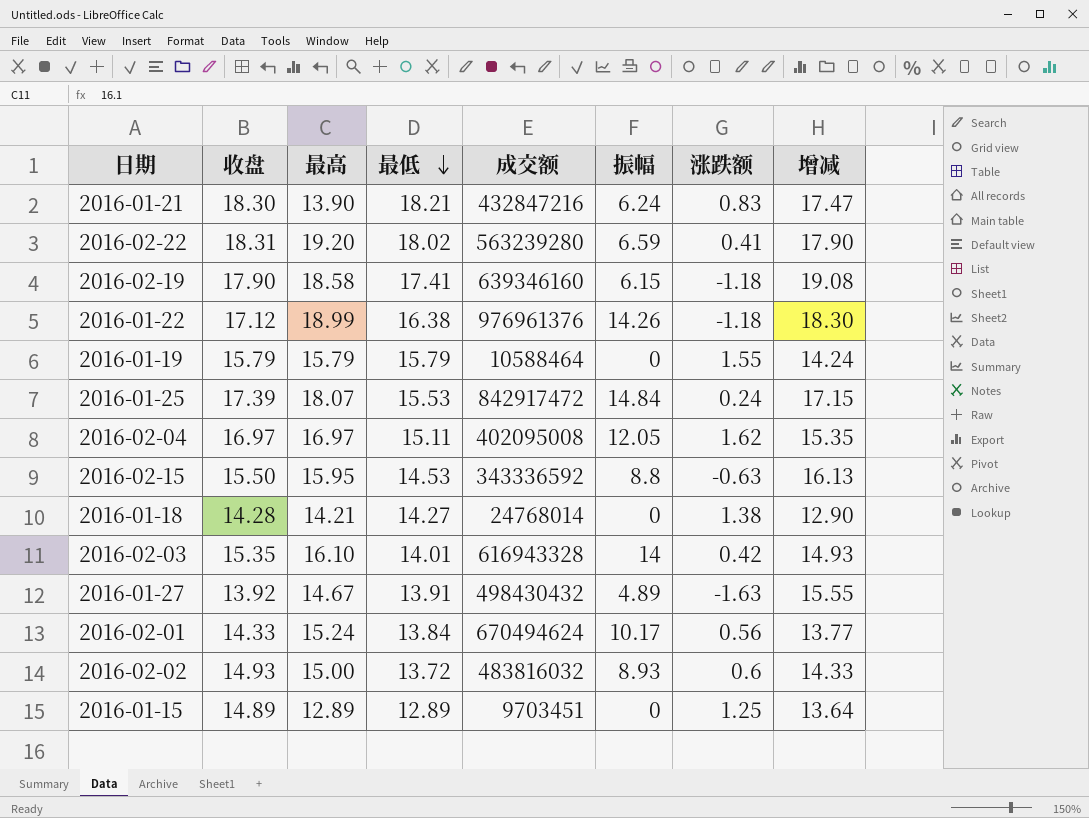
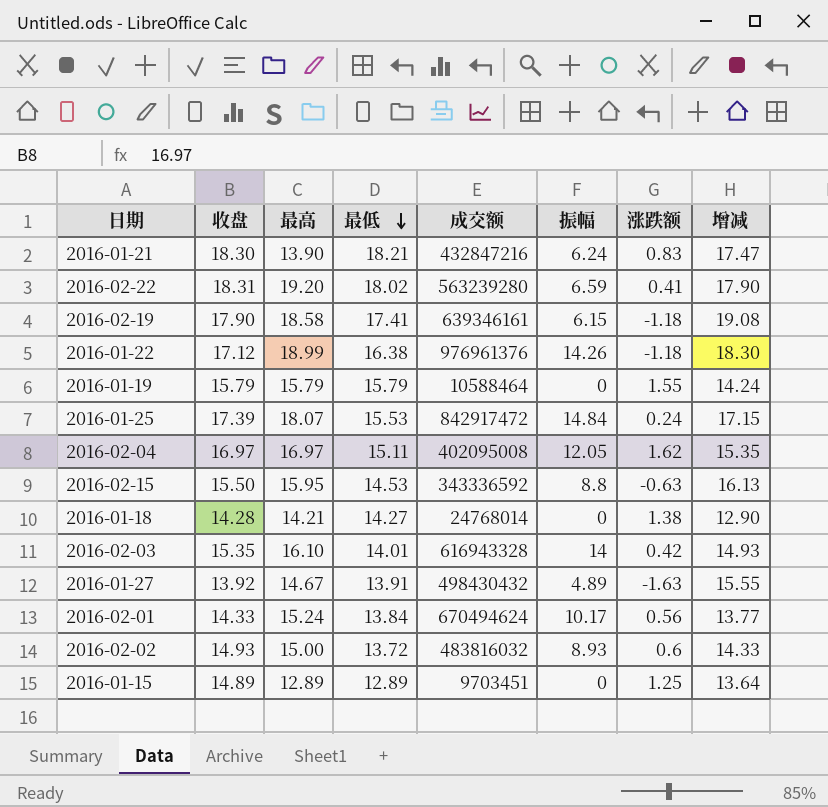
2016-02-19 | 成交额: 639346160 -> 639346161

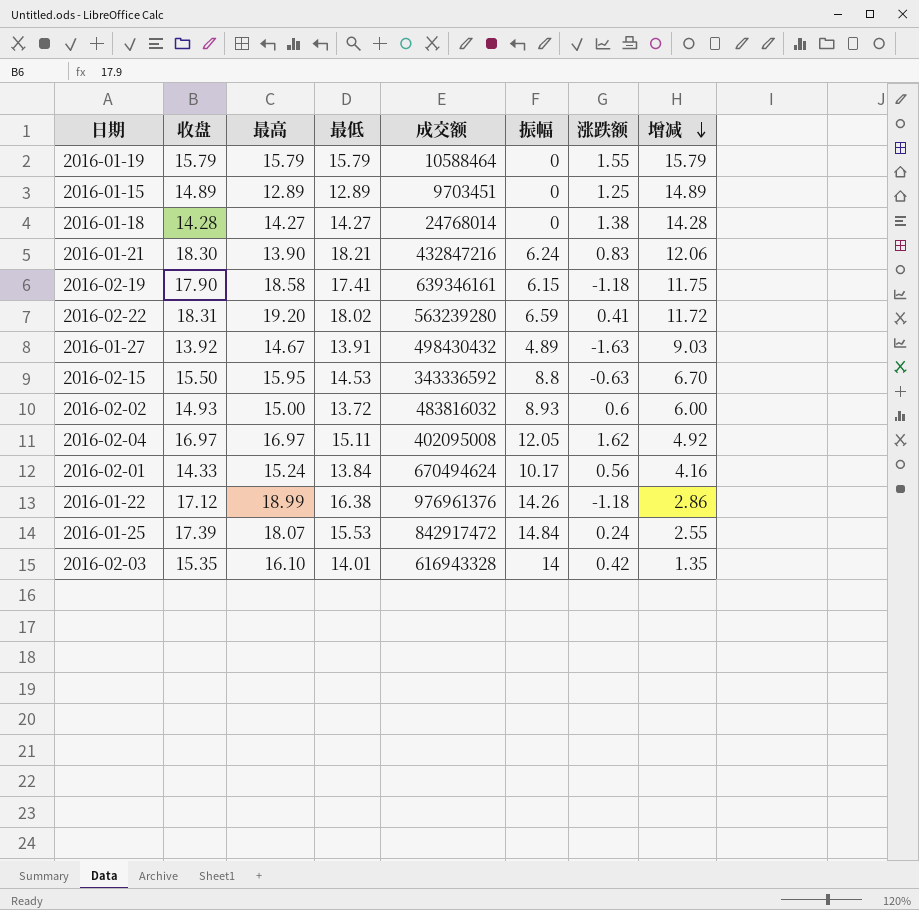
row order: 最低 descending -> 增减 descending
column 增减 | formula: [收盘] - [涨跌额] -> [收盘] - [振幅]
2016-01-18 | 最高: 14.21 -> 14.27

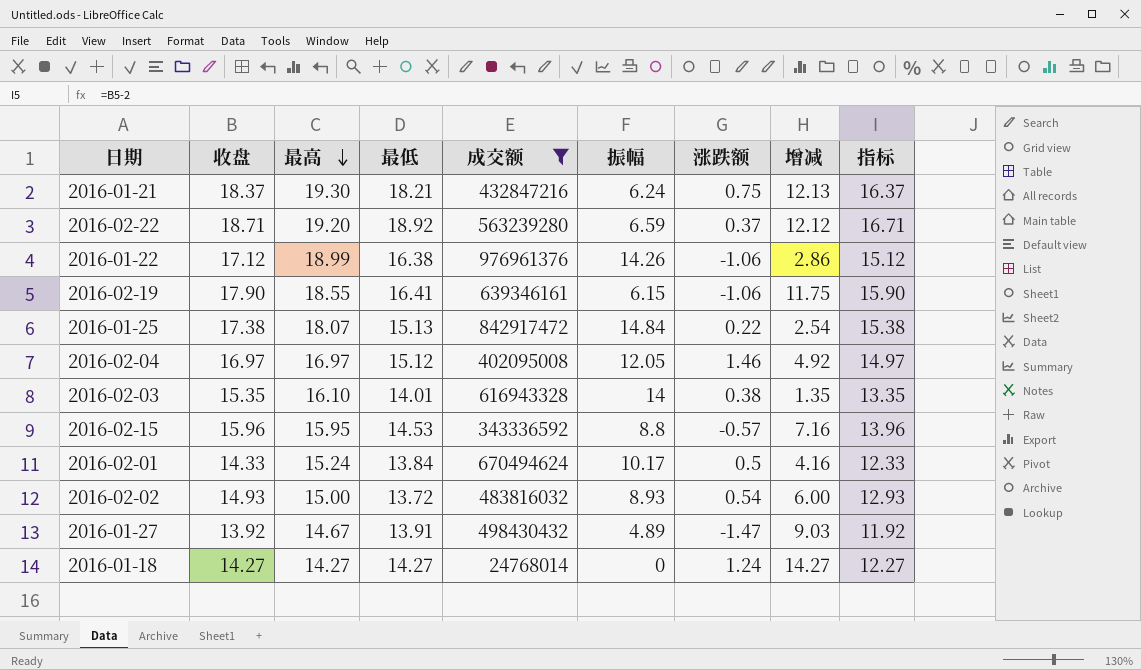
filter: none -> 成交额 >= 24768014
row order: 增减 descending -> 最高 descending
column 指标 | formula: none -> [收盘] - 2
2016-01-21 | 收盘: 18.30 -> 18.37
2016-01-21 | 最高: 13.90 -> 19.30
2016-01-21 | 涨跌额: 0.83 -> 0.75
2016-01-21 | 增减: 12.06 -> 12.13
2016-02-22 | 收盘: 18.31 -> 18.71
2016-02-22 | 最低: 18.02 -> 18.92
2016-02-22 | 涨跌额: 0.41 -> 0.37
2016-02-22 | 增减: 11.72 -> 12.12
2016-01-22 | 涨跌额: -1.18 -> -1.06
2016-02-19 | 最高: 18.58 -> 18.55
2016-02-19 | 最低: 17.41 -> 16.41
2016-02-19 | 涨跌额: -1.18 -> -1.06
2016-01-25 | 收盘: 17.39 -> 17.38
2016-01-25 | 最低: 15.53 -> 15.13
2016-01-25 | 涨跌额: 0.24 -> 0.22
2016-01-25 | 增减: 2.55 -> 2.54
2016-02-04 | 最低: 15.11 -> 15.12
2016-02-04 | 涨跌额: 1.62 -> 1.46
2016-02-03 | 涨跌额: 0.42 -> 0.38
2016-02-15 | 收盘: 15.50 -> 15.96
2016-02-15 | 涨跌额: -0.63 -> -0.57
2016-02-15 | 增减: 6.70 -> 7.16
2016-02-01 | 涨跌额: 0.56 -> 0.5
2016-02-02 | 涨跌额: 0.6 -> 0.54
2016-01-27 | 涨跌额: -1.63 -> -1.47
2016-01-18 | 收盘: 14.28 -> 14.27
2016-01-18 | 涨跌额: 1.38 -> 1.24
2016-01-18 | 增减: 14.28 -> 14.27

